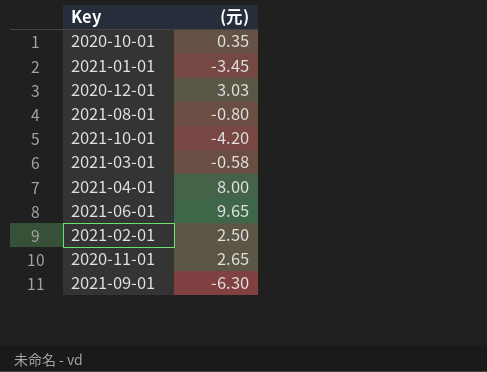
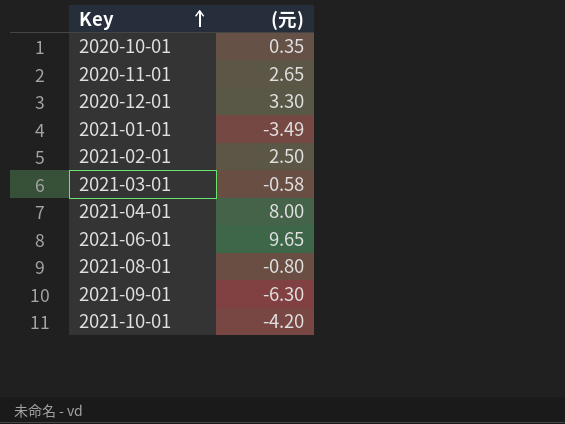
row order: none -> Key ascending
2020-12-01 | (元): 3.03 -> 3.30
2021-01-01 | (元): -3.45 -> -3.49

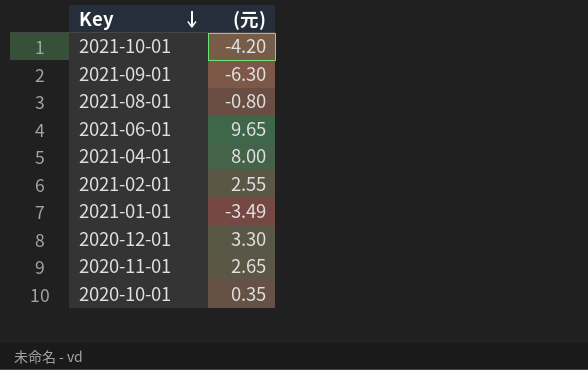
row order: Key ascending -> Key descending
row 2021-03-01: -0.58 -> none
2021-02-01 | (元): 2.50 -> 2.55

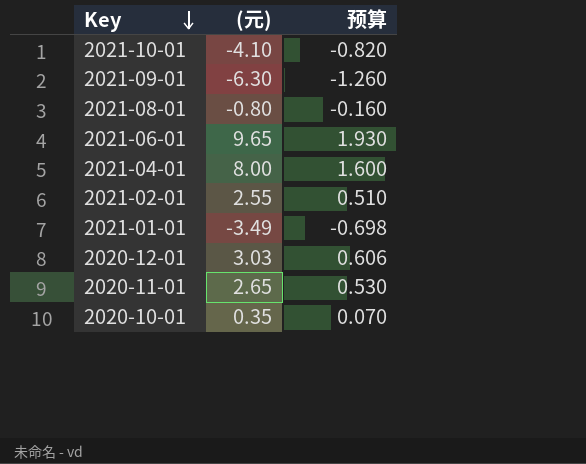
column 预算 | formula: none -> [(元)] * 0.2
2021-10-01 | (元): -4.20 -> -4.10
2020-12-01 | (元): 3.30 -> 3.03

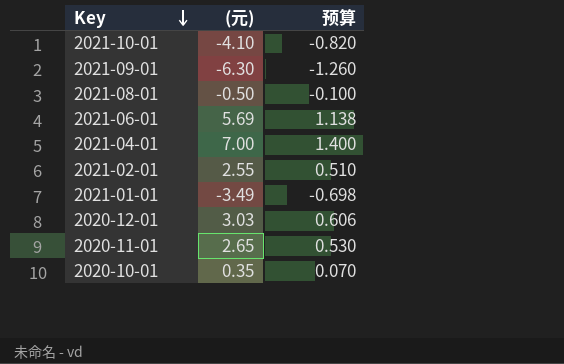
2021-08-01 | (元): -0.80 -> -0.50
2021-08-01 | 预算: -0.160 -> -0.100
2021-06-01 | (元): 9.65 -> 5.69
2021-06-01 | 预算: 1.930 -> 1.138
2021-04-01 | (元): 8.00 -> 7.00
2021-04-01 | 预算: 1.600 -> 1.400

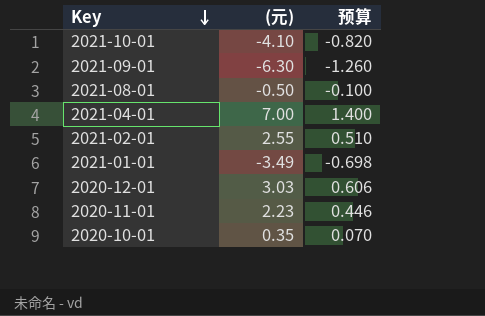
row 2021-06-01: 5.69 | 1.138 -> none
2020-11-01 | (元): 2.65 -> 2.23
2020-11-01 | 预算: 0.530 -> 0.446

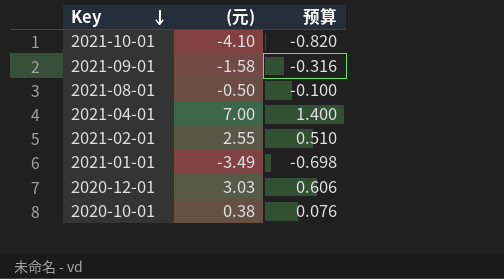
row 2020-11-01: 2.23 | 0.446 -> none
2021-09-01 | (元): -6.30 -> -1.58
2021-09-01 | 预算: -1.260 -> -0.316
2020-10-01 | (元): 0.35 -> 0.38
2020-10-01 | 预算: 0.070 -> 0.076

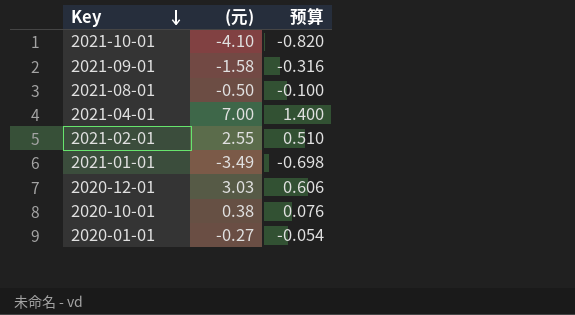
row 2020-01-01: none -> -0.27 | -0.054

